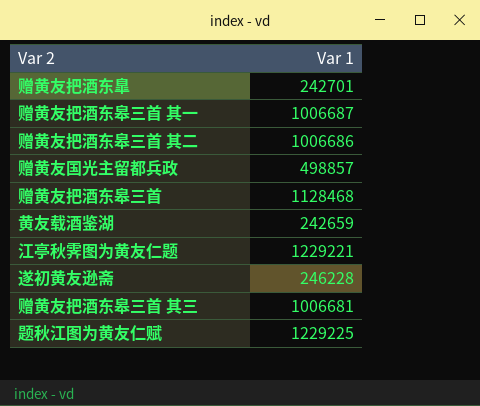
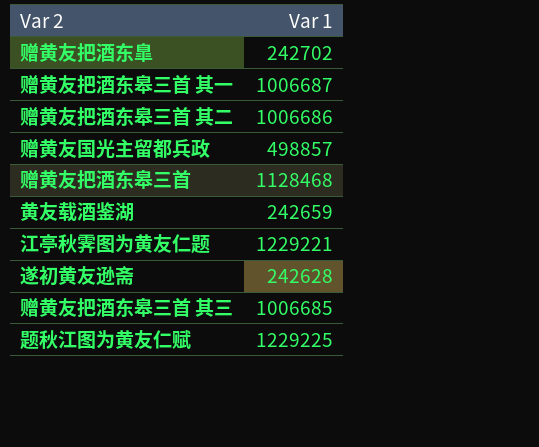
赠黄友把酒东臯 | Var 1: 242701 -> 242702
遂初黄友逊斋 | Var 1: 246228 -> 242628
赠黄友把酒东皋三首 其三 | Var 1: 1006681 -> 1006685

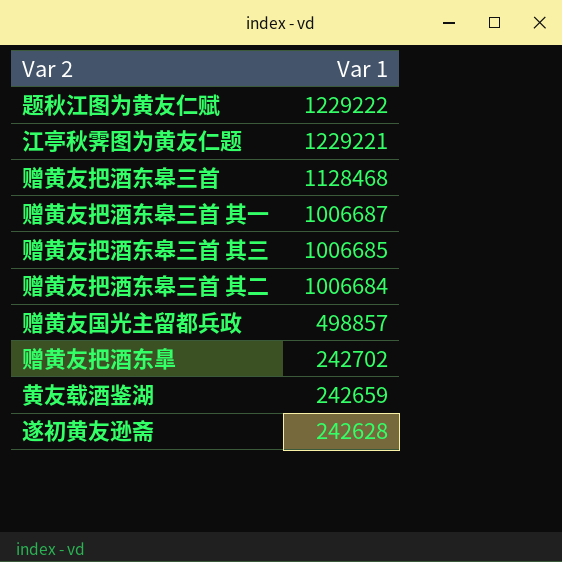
row order: none -> Var 1 descending
题秋江图为黄友仁赋 | Var 1: 1229225 -> 1229222
赠黄友把酒东皋三首 其二 | Var 1: 1006686 -> 1006684

